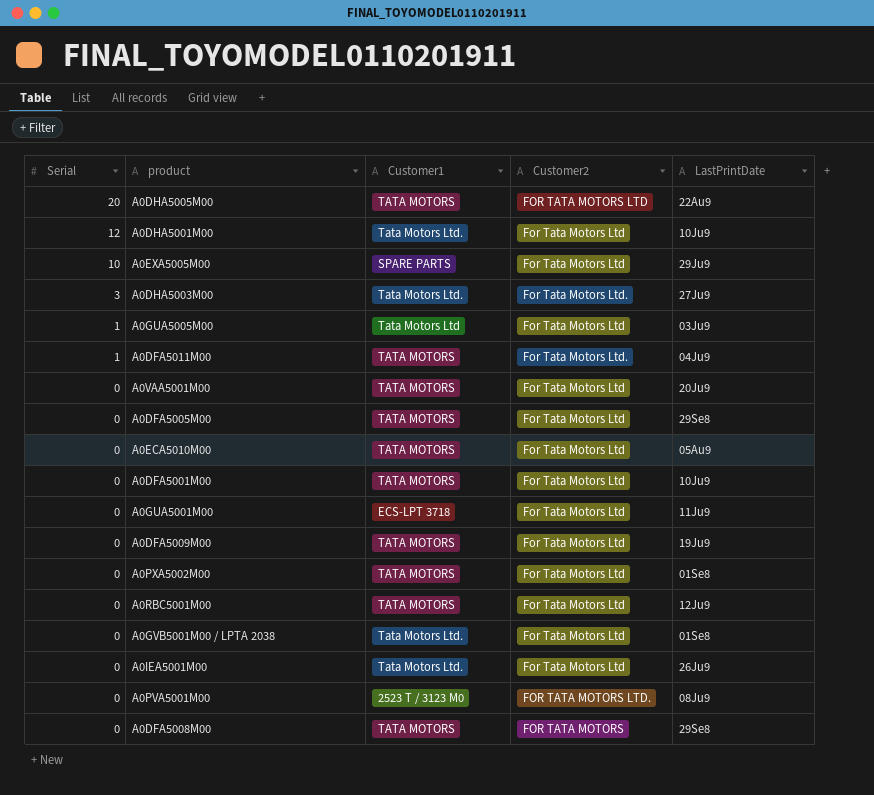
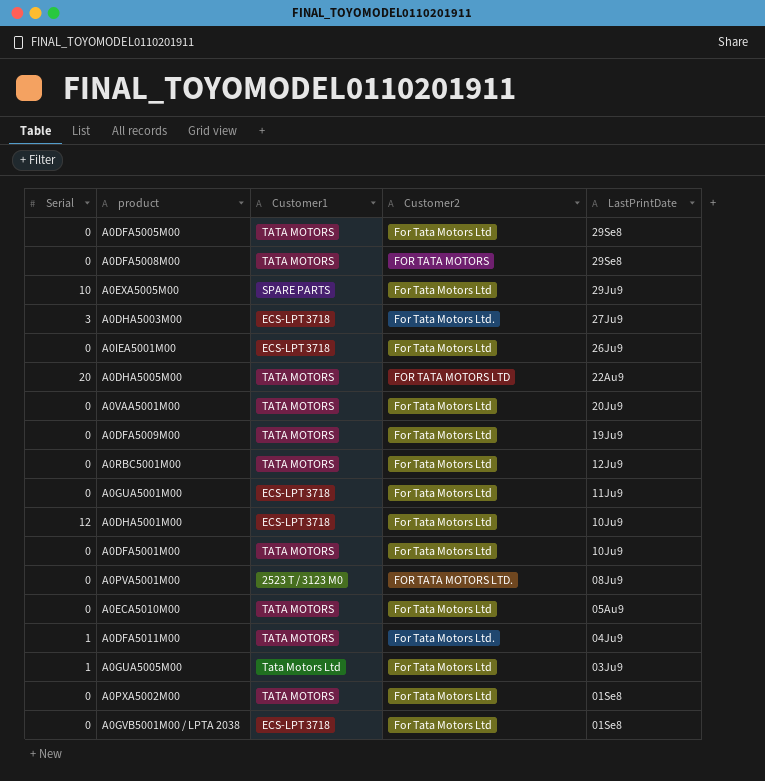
row order: Serial descending -> LastPrintDate descending
A0DHA5003M00 | Customer1: Tata Motors Ltd. -> ECS-LPT 3718
A0IEA5001M00 | Customer1: Tata Motors Ltd. -> ECS-LPT 3718
A0DHA5001M00 | Customer1: Tata Motors Ltd. -> ECS-LPT 3718
A0GVB5001M00 / LPTA 2038 | Customer1: Tata Motors Ltd. -> ECS-LPT 3718

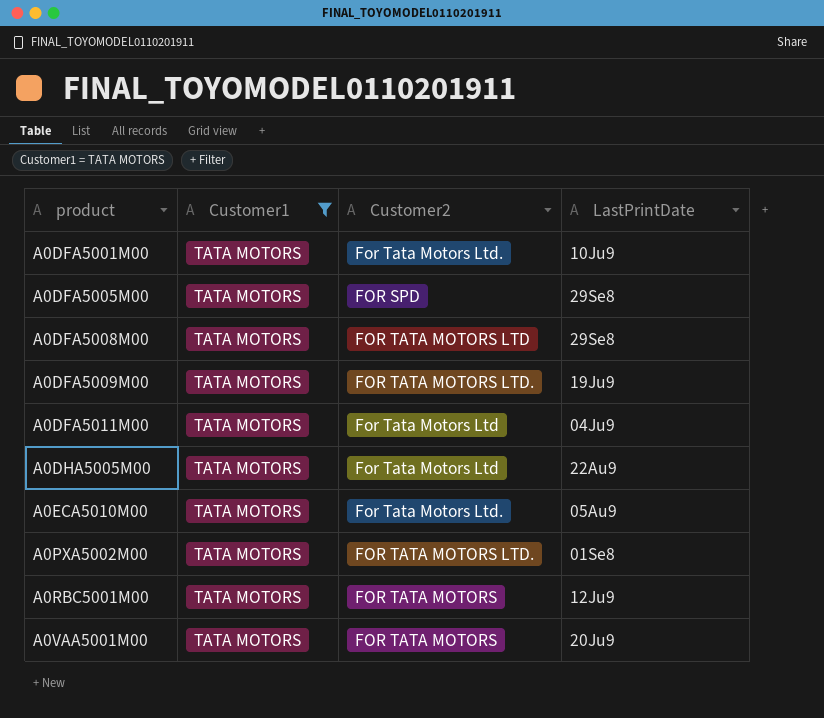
filter: none -> Customer1 = TATA MOTORS
row order: LastPrintDate descending -> product ascending
column Serial | position: 1 -> none
A0DFA5001M00 | Customer2: For Tata Motors Ltd -> For Tata Motors Ltd.
A0DFA5005M00 | Customer2: For Tata Motors Ltd -> FOR SPD
A0DFA5008M00 | Customer2: FOR TATA MOTORS -> FOR TATA MOTORS LTD
A0DFA5009M00 | Customer2: For Tata Motors Ltd -> FOR TATA MOTORS LTD.
A0DFA5011M00 | Customer2: For Tata Motors Ltd. -> For Tata Motors Ltd
A0DHA5005M00 | Customer2: FOR TATA MOTORS LTD -> For Tata Motors Ltd
A0ECA5010M00 | Customer2: For Tata Motors Ltd -> For Tata Motors Ltd.
A0PXA5002M00 | Customer2: For Tata Motors Ltd -> FOR TATA MOTORS LTD.
A0RBC5001M00 | Customer2: For Tata Motors Ltd -> FOR TATA MOTORS
A0VAA5001M00 | Customer2: For Tata Motors Ltd -> FOR TATA MOTORS

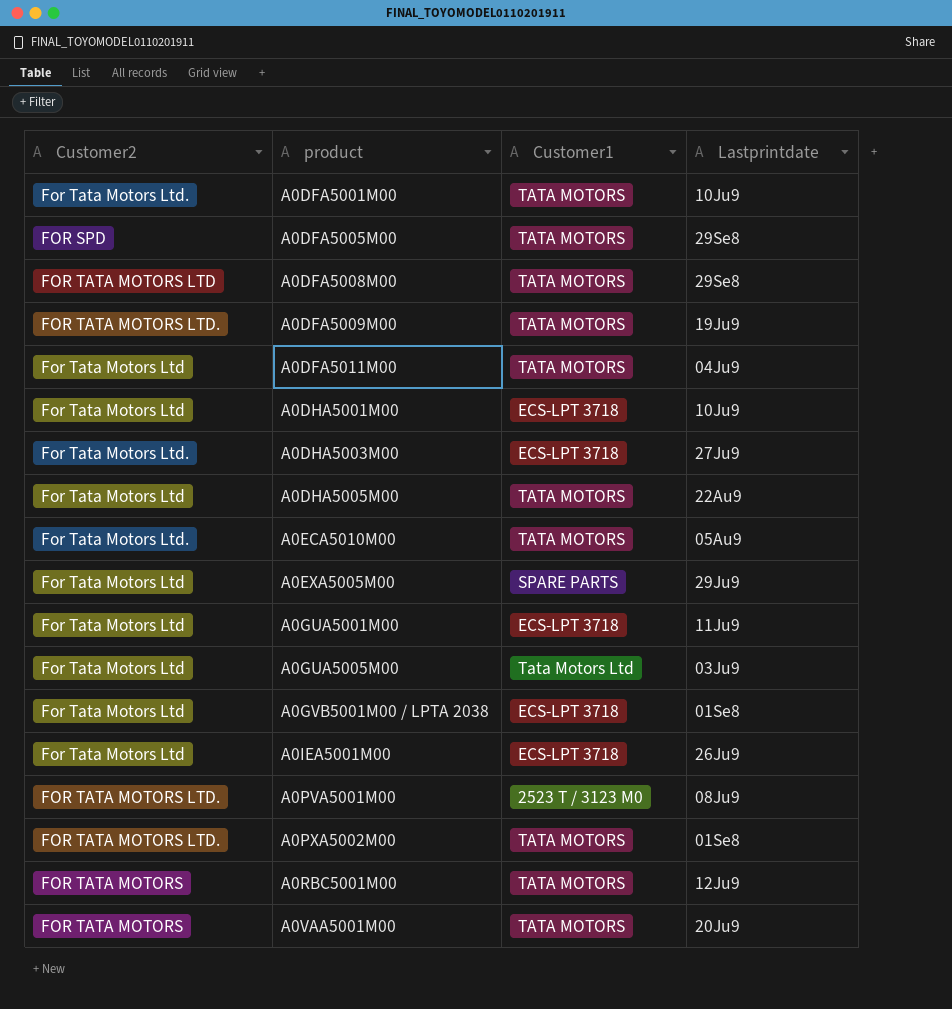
filter: Customer1 = TATA MOTORS -> none
column Customer2 | position: 3 -> 1
column name: LastPrintDate -> Lastprintdate

